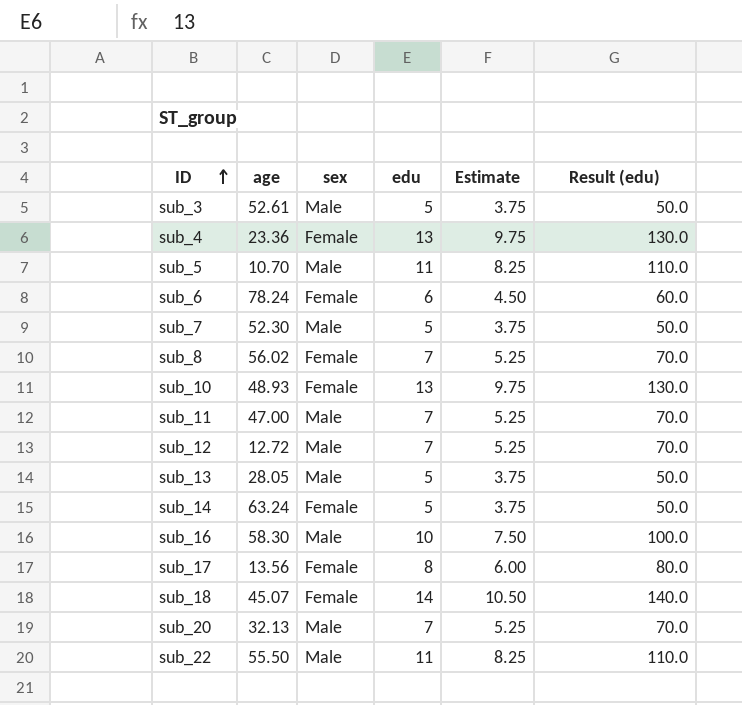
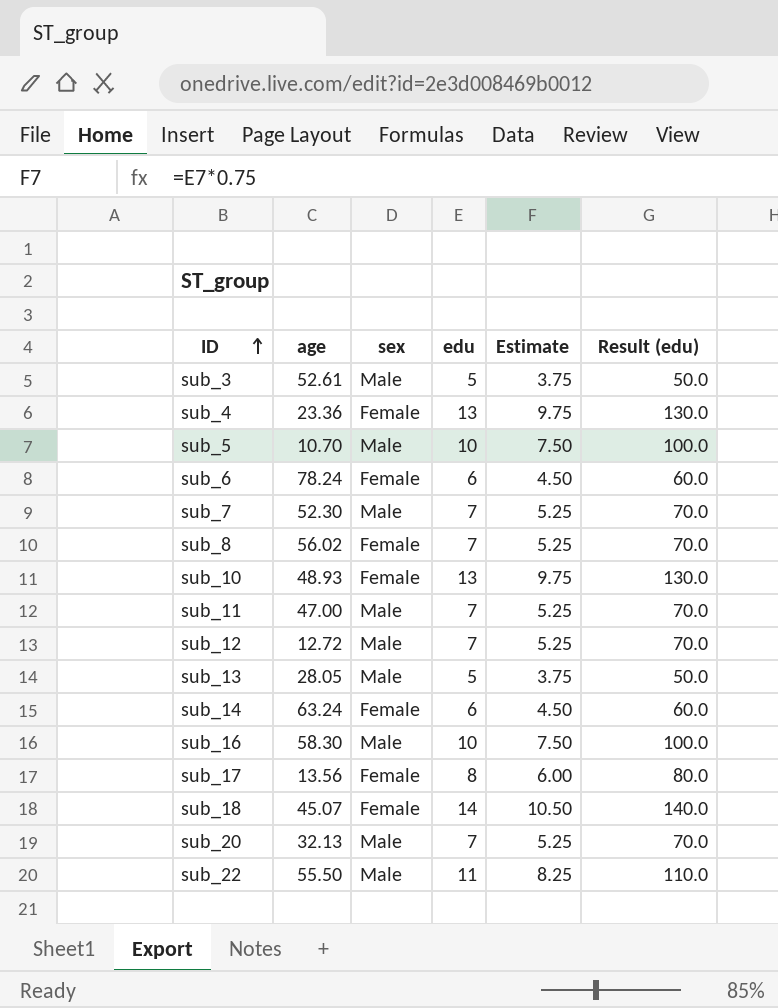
sub_5 | edu: 11 -> 10
sub_5 | Estimate: 8.25 -> 7.50
sub_5 | Result (edu): 110.0 -> 100.0
sub_7 | edu: 5 -> 7
sub_7 | Estimate: 3.75 -> 5.25
sub_7 | Result (edu): 50.0 -> 70.0
sub_14 | edu: 5 -> 6
sub_14 | Estimate: 3.75 -> 4.50
sub_14 | Result (edu): 50.0 -> 60.0

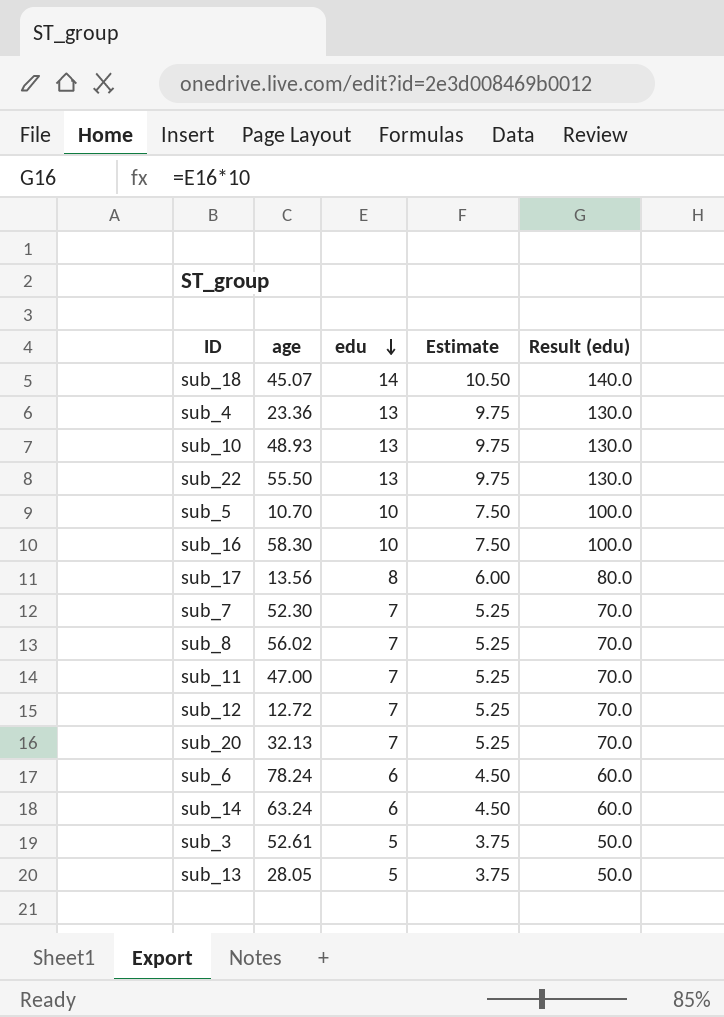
row order: ID ascending -> edu descending
column sex | position: 3 -> none
sub_22 | edu: 11 -> 13
sub_22 | Estimate: 8.25 -> 9.75
sub_22 | Result (edu): 110.0 -> 130.0

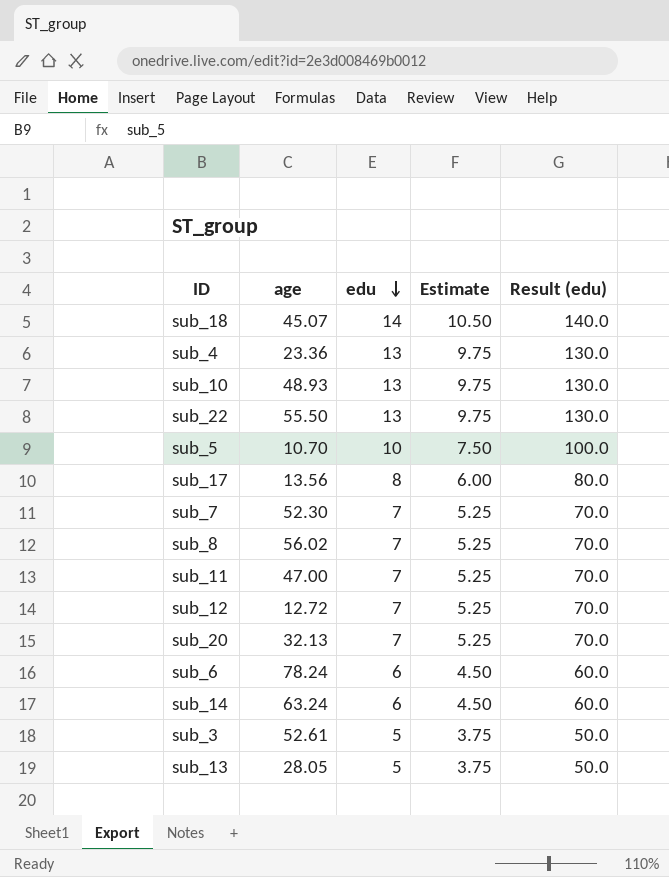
row sub_16: 58.30 | 10 | 7.50 | 100.0 -> none

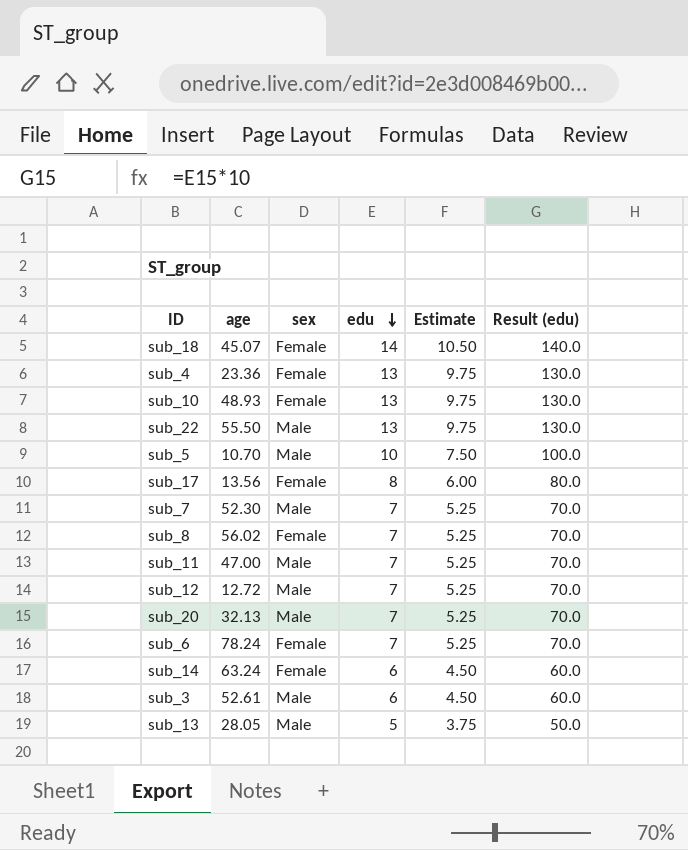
column sex | position: none -> 3
sub_6 | edu: 6 -> 7
sub_6 | Estimate: 4.50 -> 5.25
sub_6 | Result (edu): 60.0 -> 70.0
sub_3 | edu: 5 -> 6
sub_3 | Estimate: 3.75 -> 4.50
sub_3 | Result (edu): 50.0 -> 60.0

